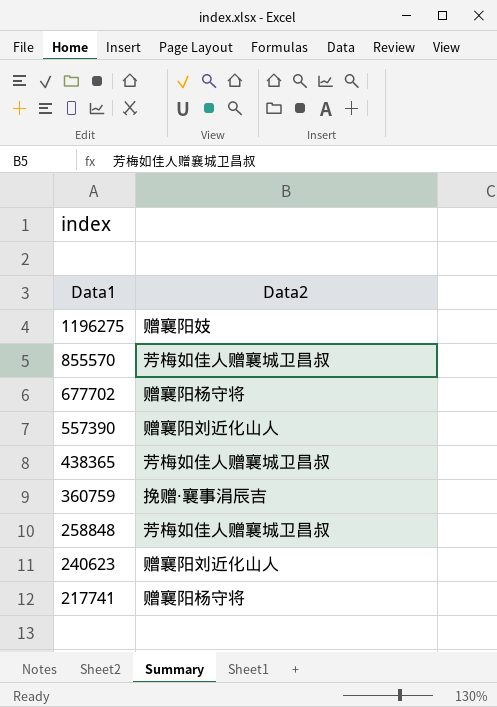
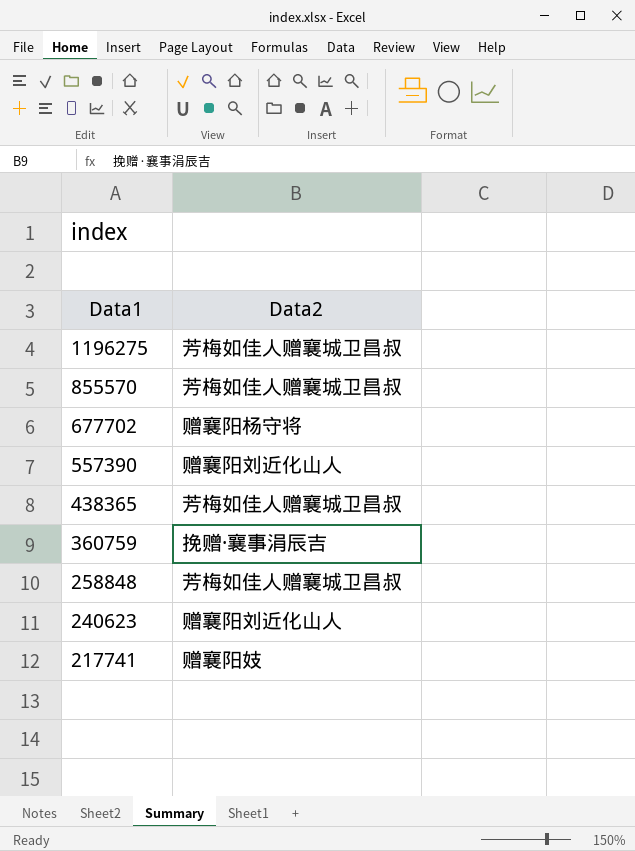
1196275 | Data2: 赠襄阳妓 -> 芳梅如佳人赠襄城卫昌叔
217741 | Data2: 赠襄阳杨守将 -> 赠襄阳妓

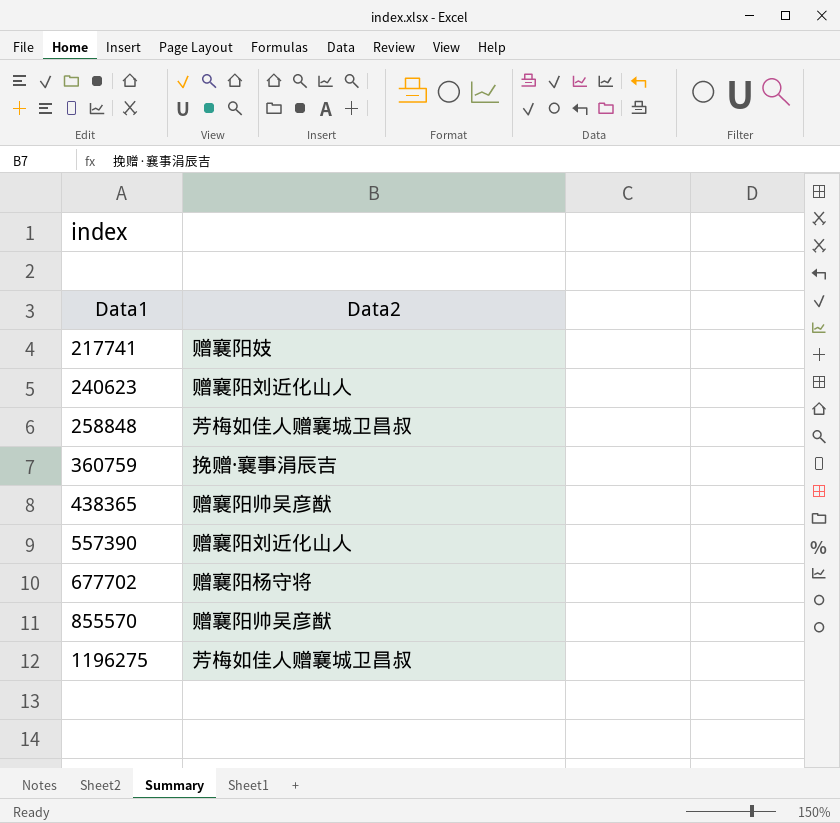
row order: Data1 descending -> Data1 ascending
438365 | Data2: 芳梅如佳人赠襄城卫昌叔 -> 赠襄阳帅吴彦猷
855570 | Data2: 芳梅如佳人赠襄城卫昌叔 -> 赠襄阳帅吴彦猷

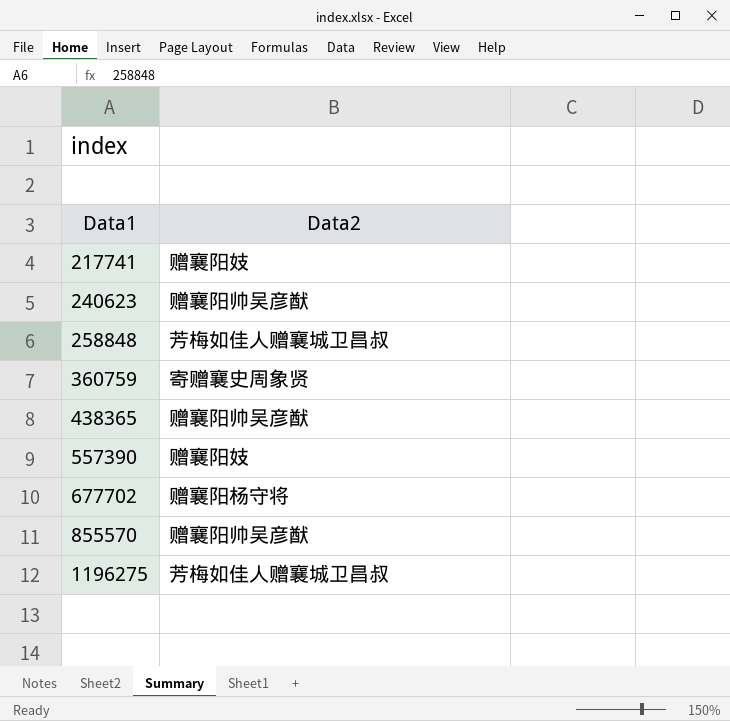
240623 | Data2: 赠襄阳刘近化山人 -> 赠襄阳帅吴彦猷
360759 | Data2: 挽赠·襄事涓辰吉 -> 寄赠襄史周象贤
557390 | Data2: 赠襄阳刘近化山人 -> 赠襄阳妓

